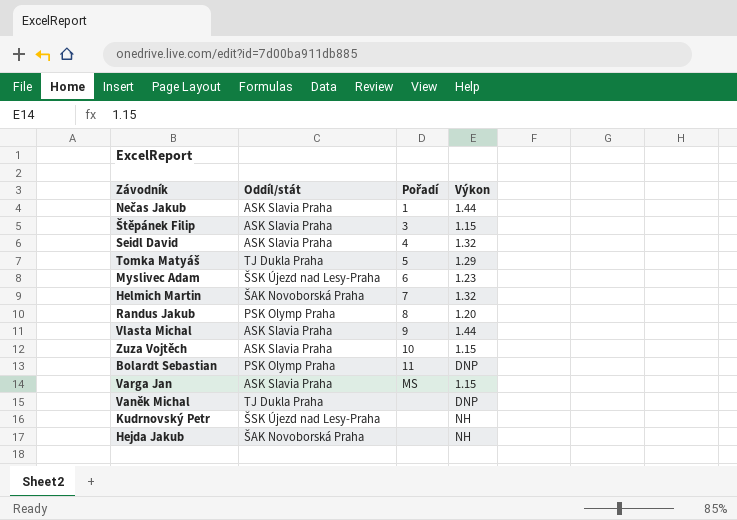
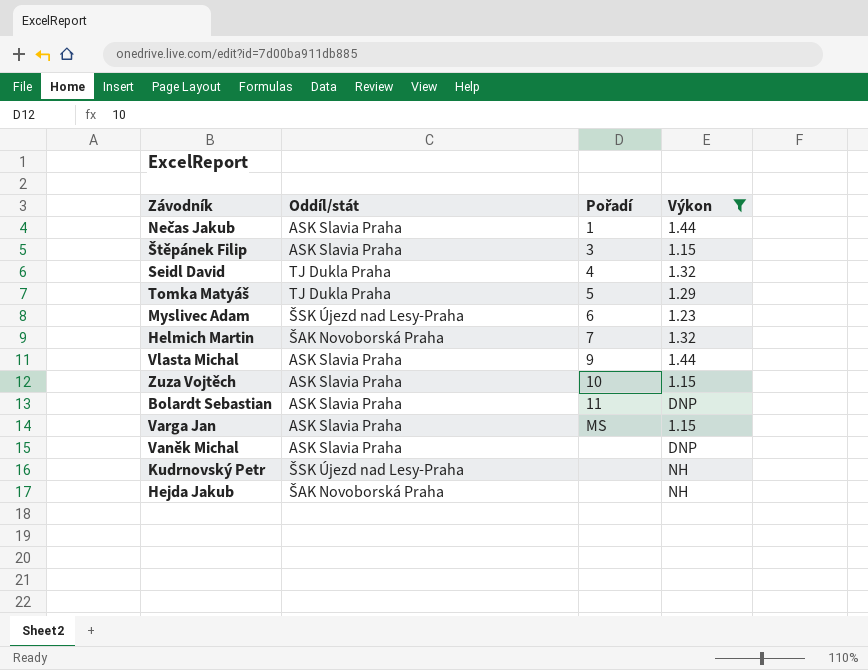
filter: none -> Výkon != 1.20
Seidl David | Oddíl/stát: ASK Slavia Praha -> TJ Dukla Praha
Bolardt Sebastian | Oddíl/stát: PSK Olymp Praha -> ASK Slavia Praha
Vaněk Michal | Oddíl/stát: TJ Dukla Praha -> ASK Slavia Praha

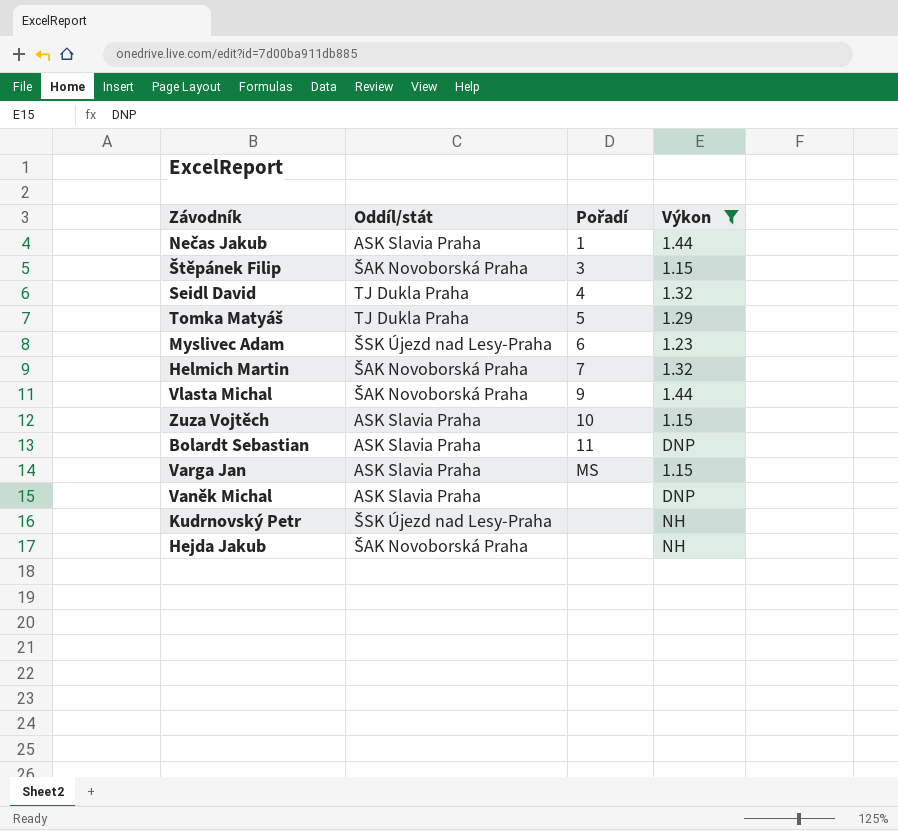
Štěpánek Filip | Oddíl/stát: ASK Slavia Praha -> ŠAK Novoborská Praha
Vlasta Michal | Oddíl/stát: ASK Slavia Praha -> ŠAK Novoborská Praha

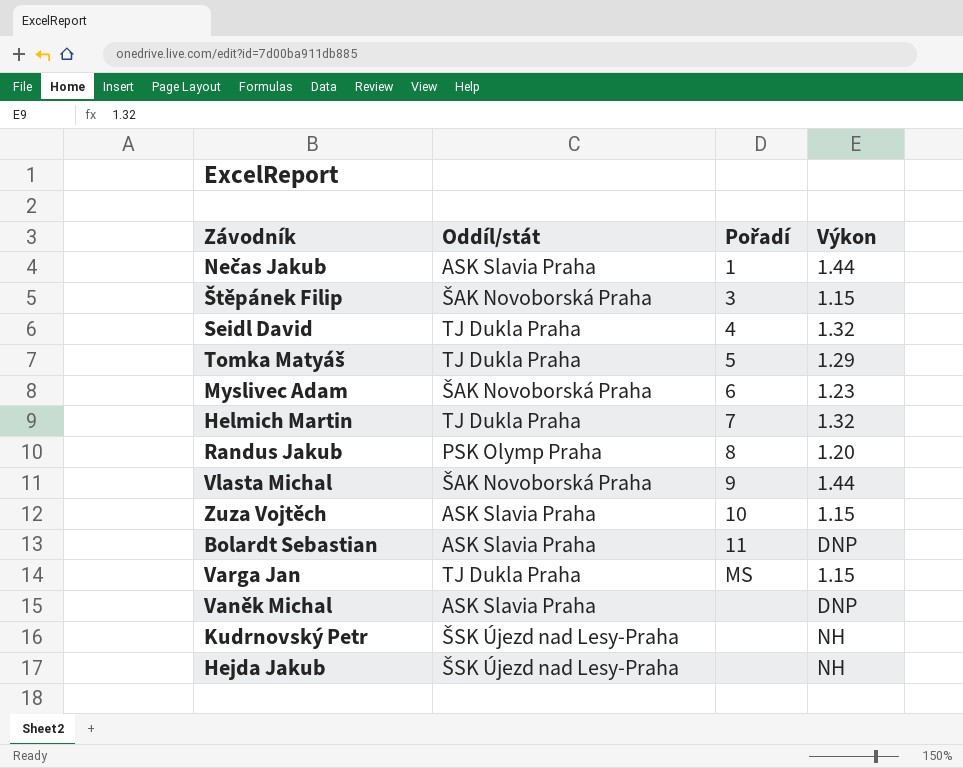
filter: Výkon != 1.20 -> none
Myslivec Adam | Oddíl/stát: ŠSK Újezd nad Lesy-Praha -> ŠAK Novoborská Praha
Helmich Martin | Oddíl/stát: ŠAK Novoborská Praha -> TJ Dukla Praha
Varga Jan | Oddíl/stát: ASK Slavia Praha -> TJ Dukla Praha
Hejda Jakub | Oddíl/stát: ŠAK Novoborská Praha -> ŠSK Újezd nad Lesy-Praha

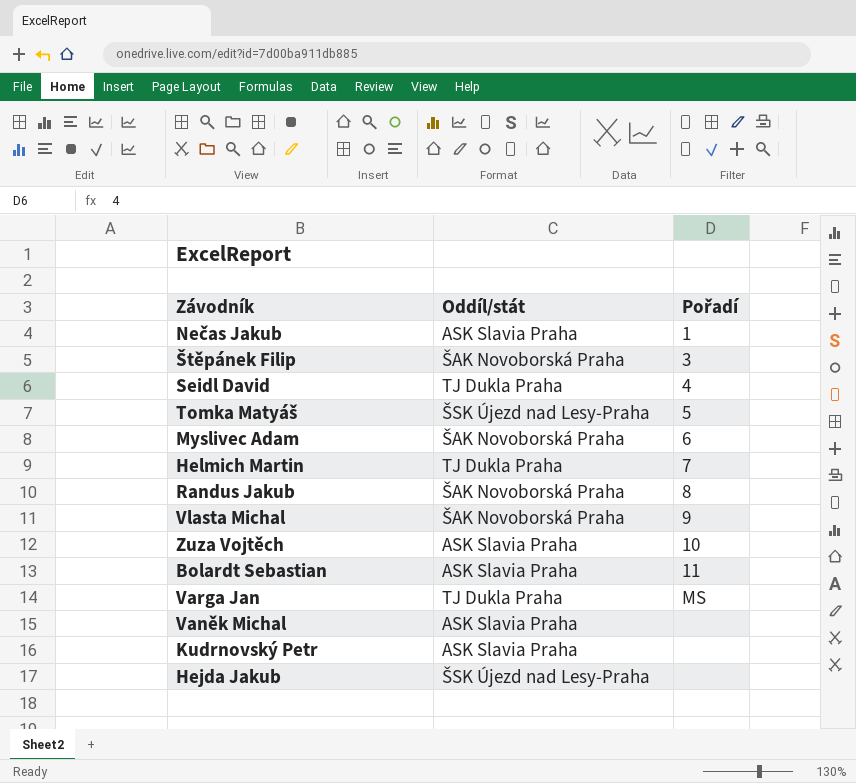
column Výkon | position: 4 -> none
Tomka Matyáš | Oddíl/stát: TJ Dukla Praha -> ŠSK Újezd nad Lesy-Praha
Randus Jakub | Oddíl/stát: PSK Olymp Praha -> ŠAK Novoborská Praha
Kudrnovský Petr | Oddíl/stát: ŠSK Újezd nad Lesy-Praha -> ASK Slavia Praha

